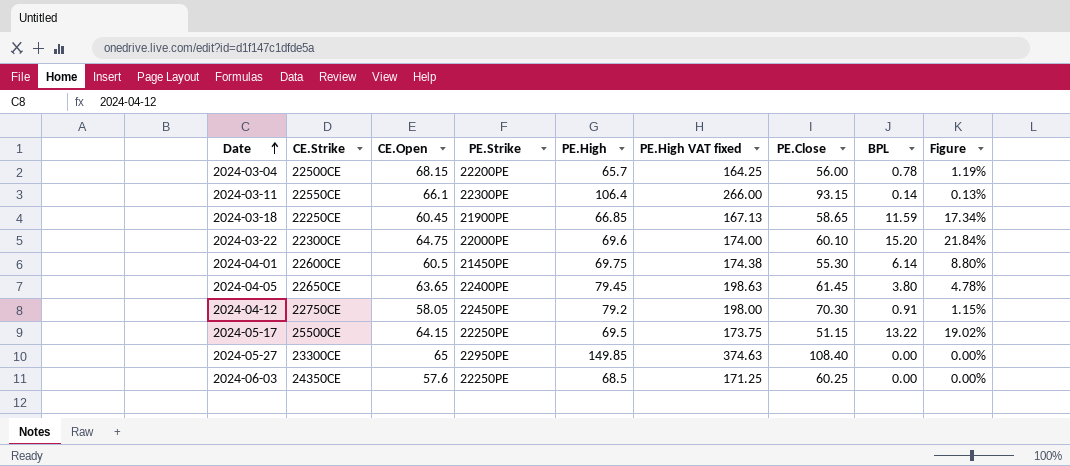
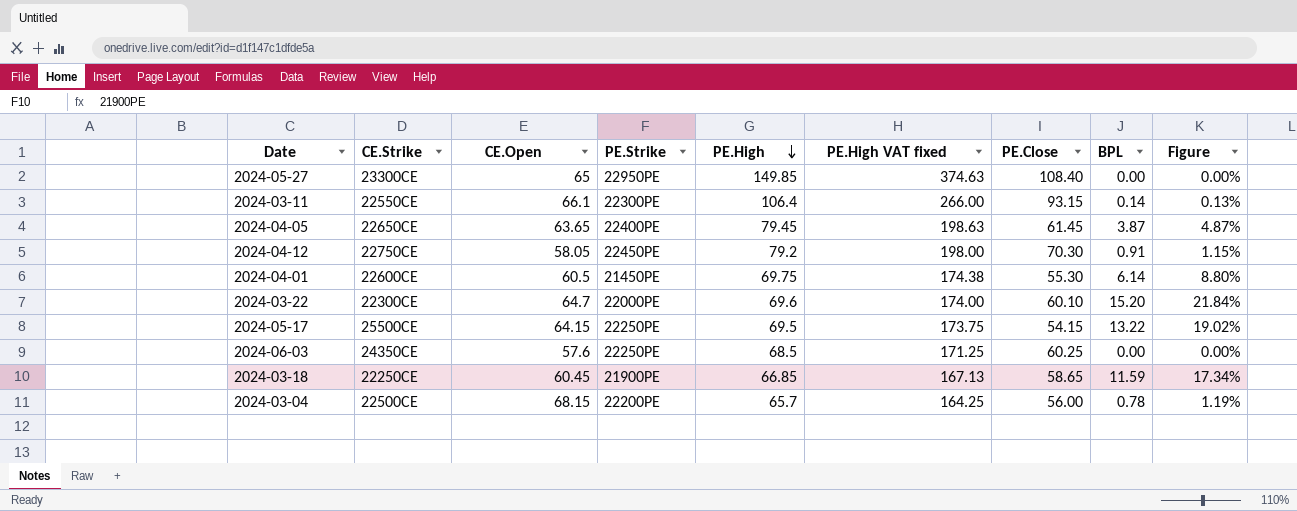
row order: Date ascending -> PE.High descending
2024-04-05 | BPL: 3.80 -> 3.87
2024-04-05 | Figure: 4.78% -> 4.87%
2024-03-22 | CE.Open: 64.75 -> 64.7
2024-05-17 | PE.Close: 51.15 -> 54.15

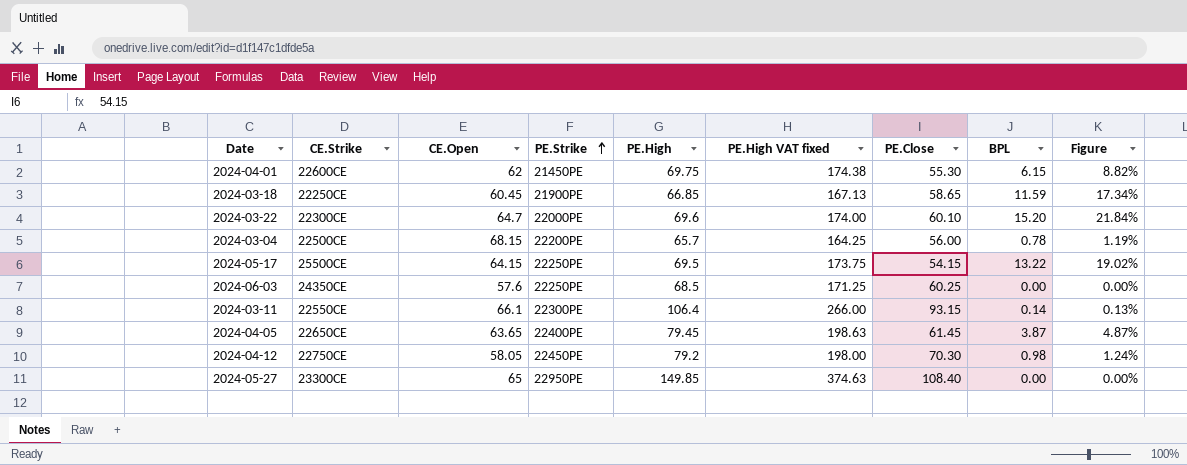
row order: PE.High descending -> PE.Strike ascending
2024-04-01 | CE.Open: 60.5 -> 62
2024-04-01 | BPL: 6.14 -> 6.15
2024-04-01 | Figure: 8.80% -> 8.82%
2024-04-12 | BPL: 0.91 -> 0.98
2024-04-12 | Figure: 1.15% -> 1.24%

